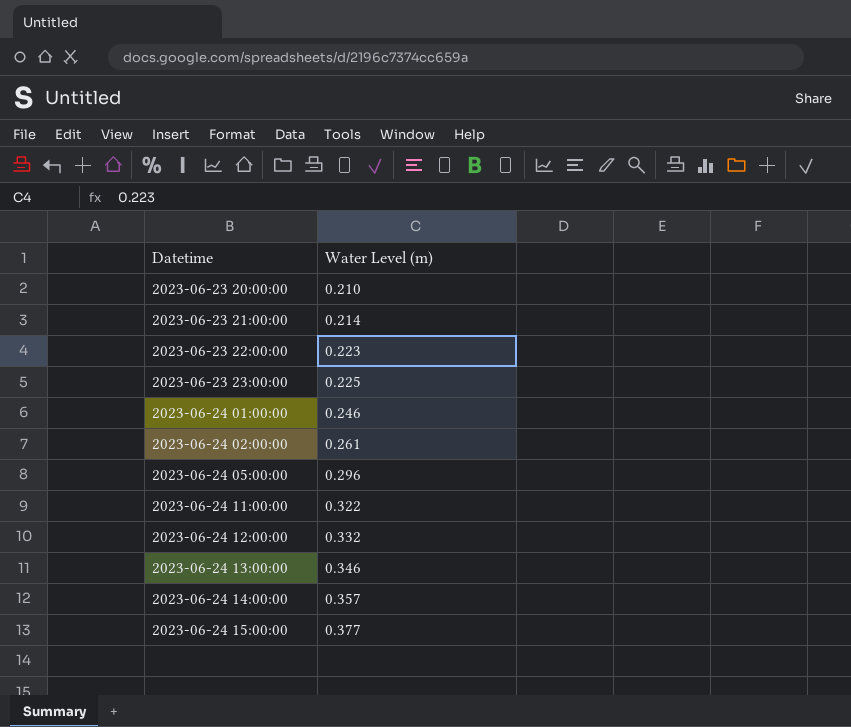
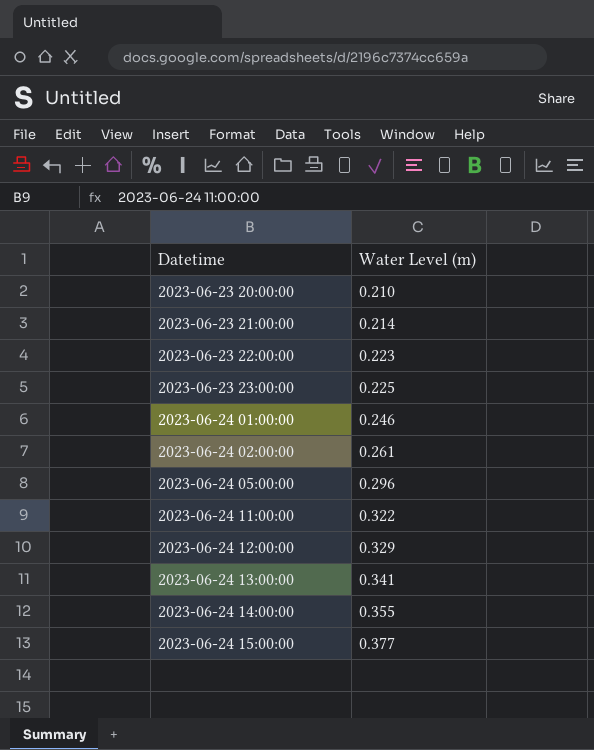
2023-06-24 12:00:00 | Water Level (m): 0.332 -> 0.329
2023-06-24 13:00:00 | Water Level (m): 0.346 -> 0.341
2023-06-24 14:00:00 | Water Level (m): 0.357 -> 0.355

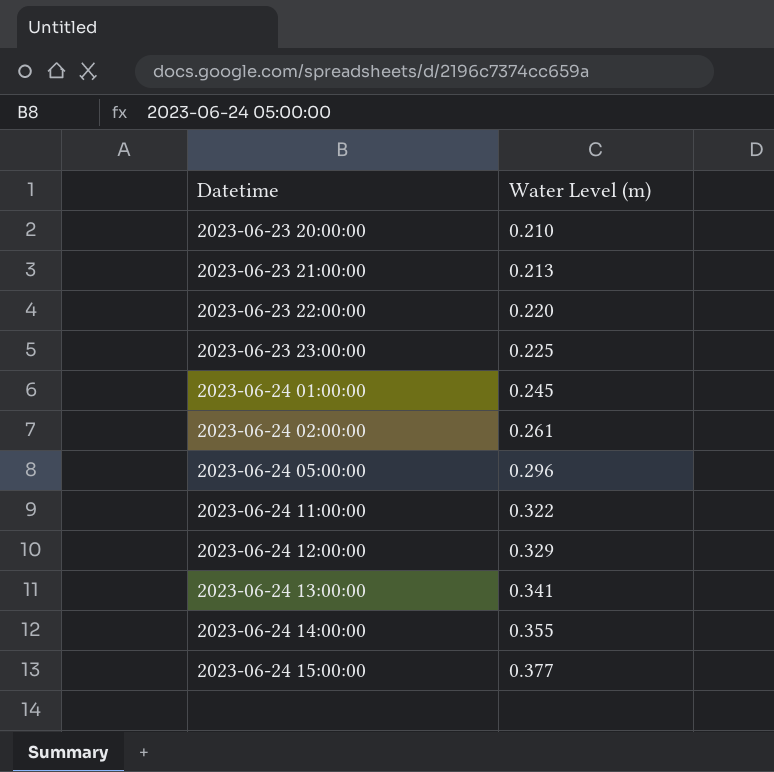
2023-06-23 21:00:00 | Water Level (m): 0.214 -> 0.213
2023-06-23 22:00:00 | Water Level (m): 0.223 -> 0.220
2023-06-24 01:00:00 | Water Level (m): 0.246 -> 0.245

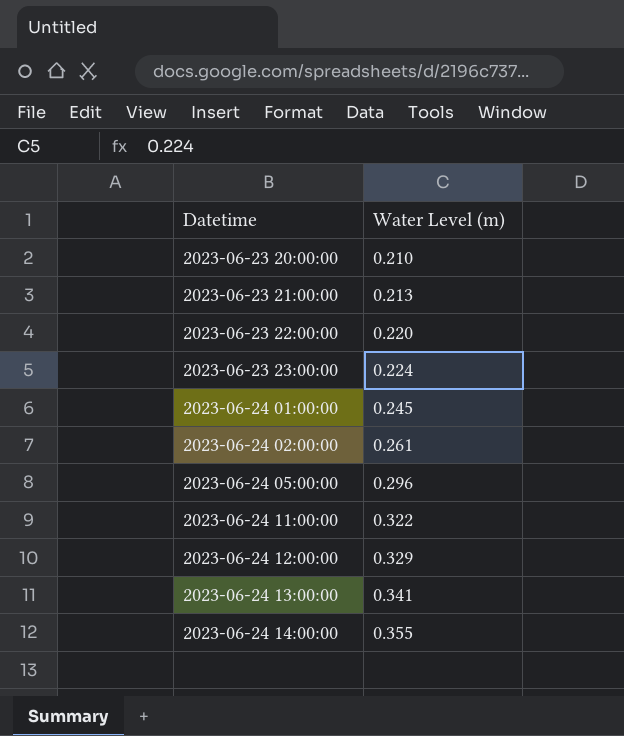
row 2023-06-24 15:00:00: 0.377 -> none
2023-06-23 23:00:00 | Water Level (m): 0.225 -> 0.224

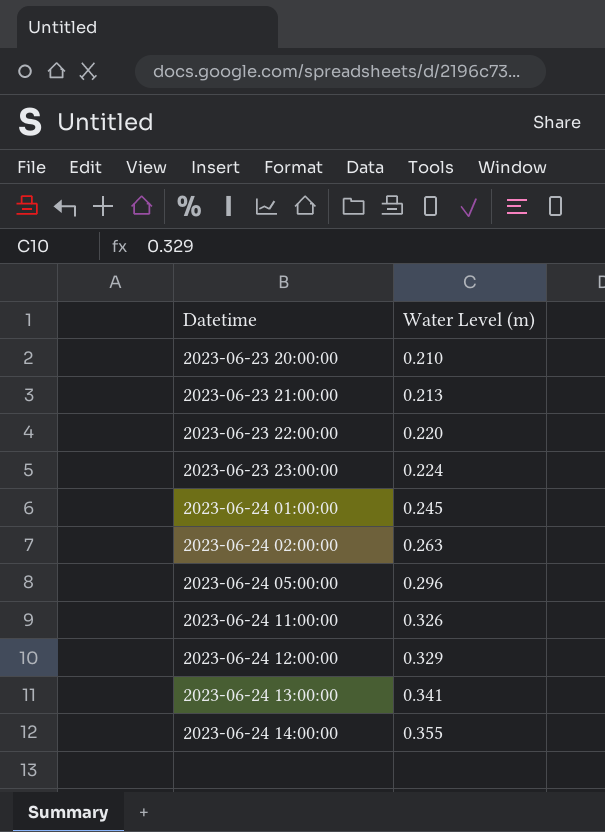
2023-06-24 02:00:00 | Water Level (m): 0.261 -> 0.263
2023-06-24 11:00:00 | Water Level (m): 0.322 -> 0.326

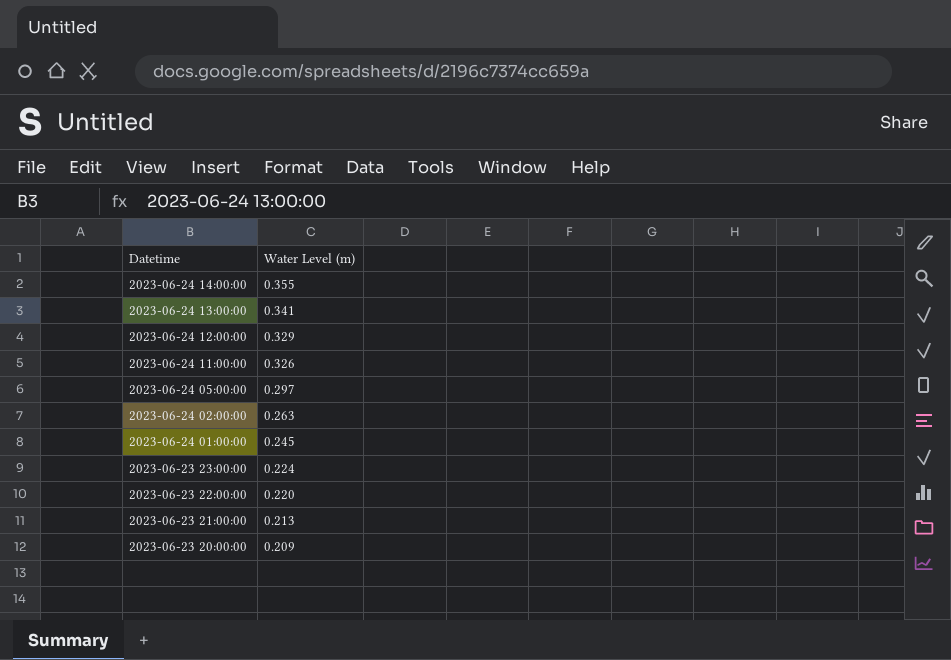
row order: Datetime ascending -> Datetime descending
2023-06-24 05:00:00 | Water Level (m): 0.296 -> 0.297
2023-06-23 20:00:00 | Water Level (m): 0.210 -> 0.209

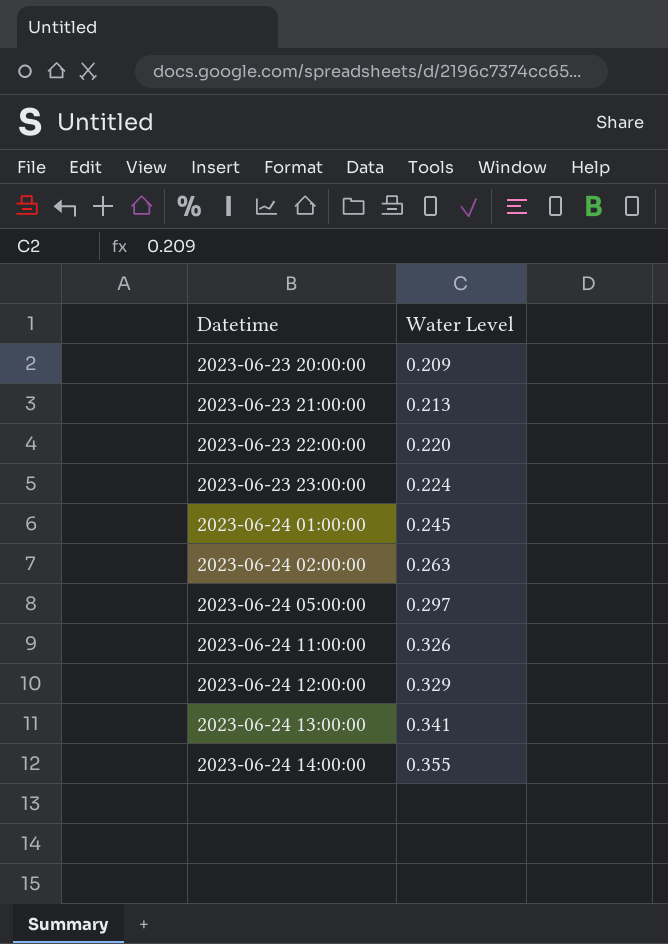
row order: Datetime descending -> Datetime ascending
column name: Water Level (m) -> Water Level

